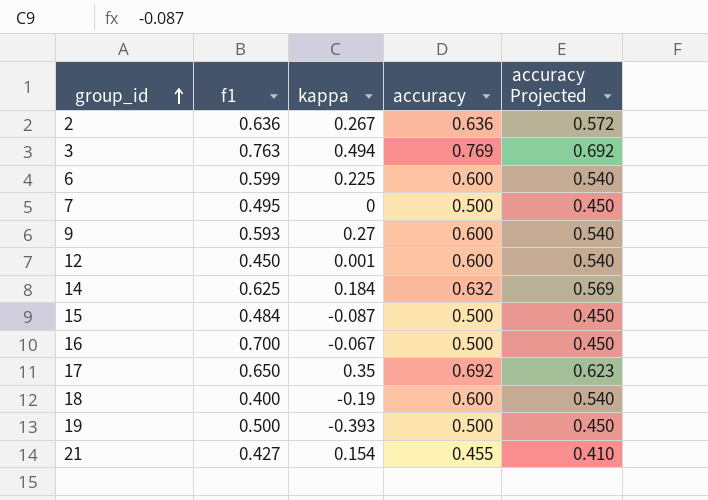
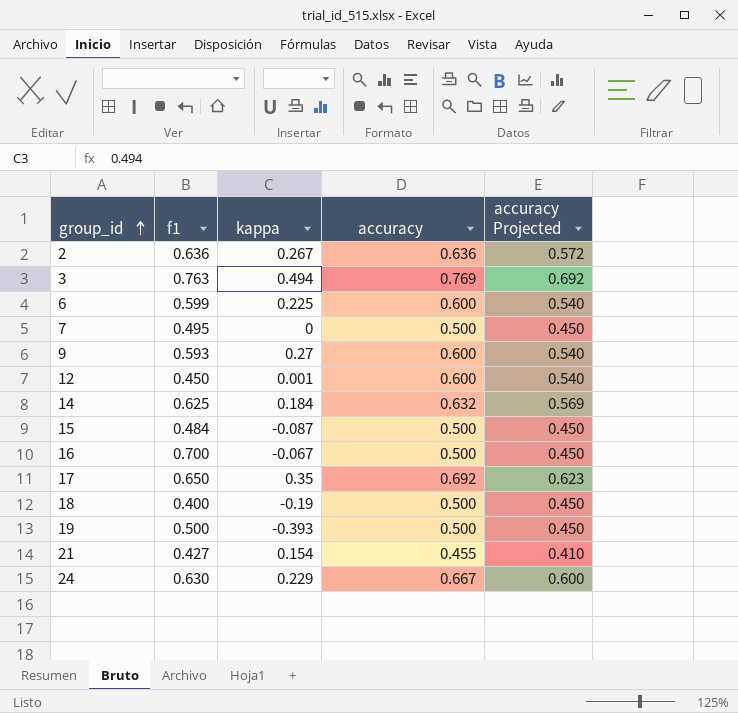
18 | accuracy: 0.600 -> 0.500
18 | accuracy Projected: 0.540 -> 0.450
row 24: none -> 0.630 | 0.229 | 0.667 | 0.600

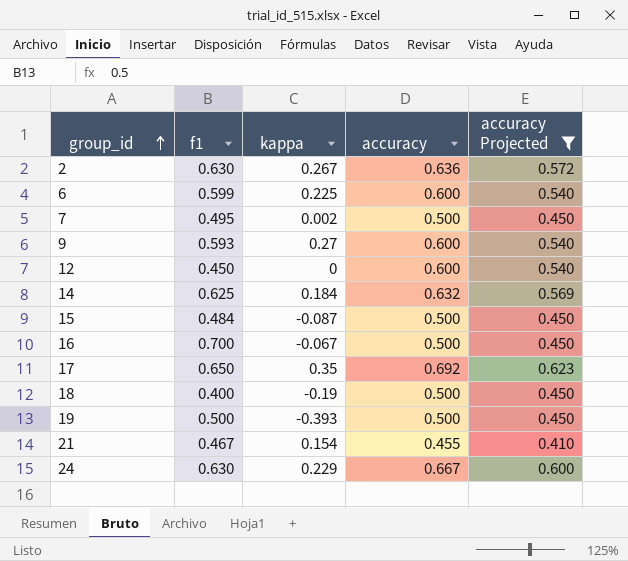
filter: none -> accuracy Projected != 0.692
2 | f1: 0.636 -> 0.630
7 | kappa: 0 -> 0.002
12 | kappa: 0.001 -> 0
21 | f1: 0.427 -> 0.467

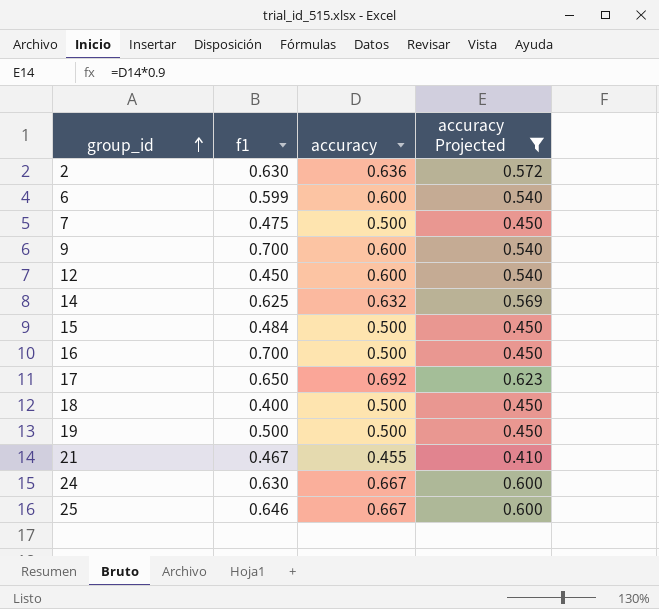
column kappa | position: 3 -> none
7 | f1: 0.495 -> 0.475
9 | f1: 0.593 -> 0.700
row 25: none -> 0.646 | 0.667 | 0.600

